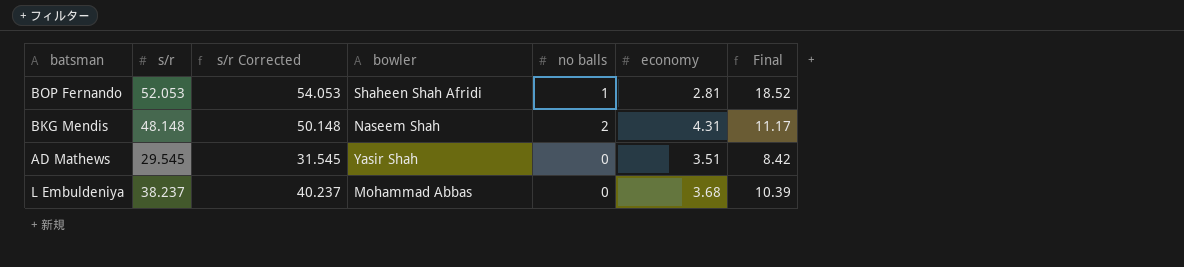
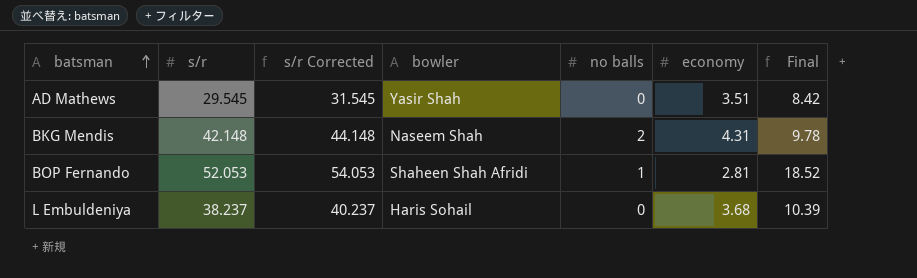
row order: none -> batsman ascending
BKG Mendis | s/r: 48.148 -> 42.148
BKG Mendis | s/r Corrected: 50.148 -> 44.148
BKG Mendis | Final: 11.17 -> 9.78
L Embuldeniya | bowler: Mohammad Abbas -> Haris Sohail

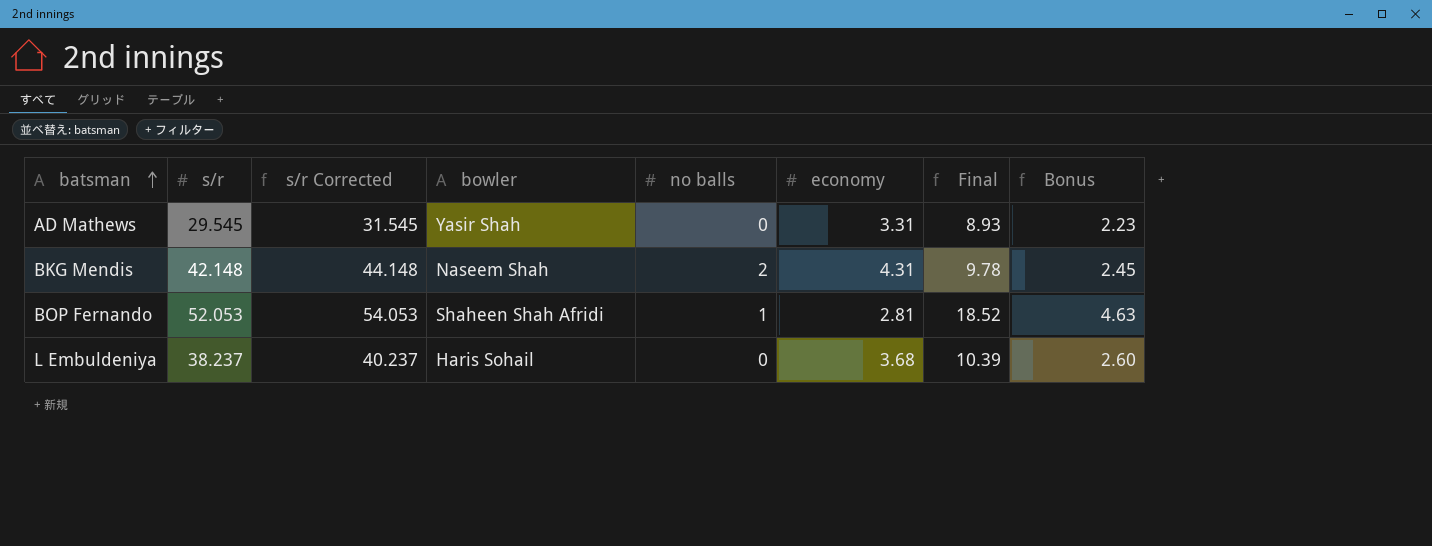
column Bonus | formula: none -> [Final] * 0.25
AD Mathews | economy: 3.51 -> 3.31
AD Mathews | Final: 8.42 -> 8.93

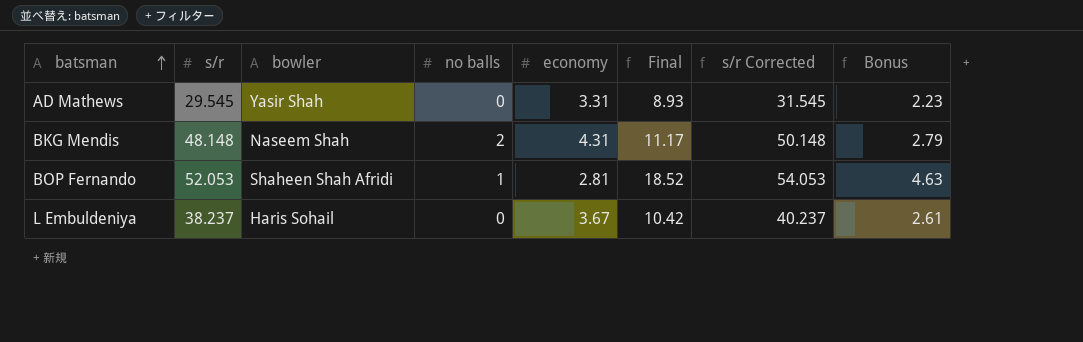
column s/r Corrected | position: 3 -> 7
BKG Mendis | s/r: 42.148 -> 48.148
BKG Mendis | Final: 9.78 -> 11.17
BKG Mendis | s/r Corrected: 44.148 -> 50.148
BKG Mendis | Bonus: 2.45 -> 2.79
L Embuldeniya | economy: 3.68 -> 3.67
L Embuldeniya | Final: 10.39 -> 10.42
L Embuldeniya | Bonus: 2.60 -> 2.61

